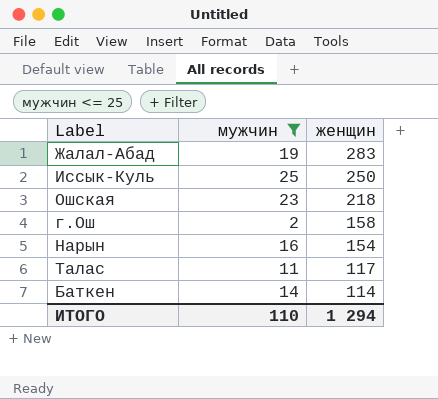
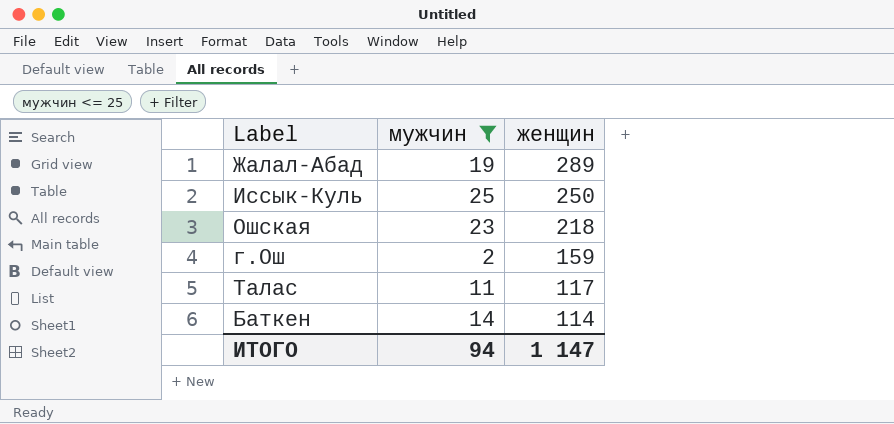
row Нарын: 16 | 154 -> none
Жалал-Абад | женщин: 283 -> 289
г.Ош | женщин: 158 -> 159
ИТОГО | мужчин: 110 -> 94
ИТОГО | женщин: 1 294 -> 1 147

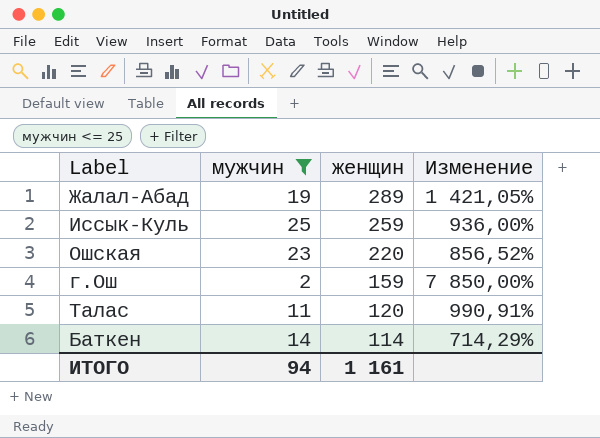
column Изменение | formula: none -> ([женщин] - [мужчин]) / [мужчин]
Иссык-Куль | женщин: 250 -> 259
Ошская | женщин: 218 -> 220
Талас | женщин: 117 -> 120
ИТОГО | женщин: 1 147 -> 1 161

